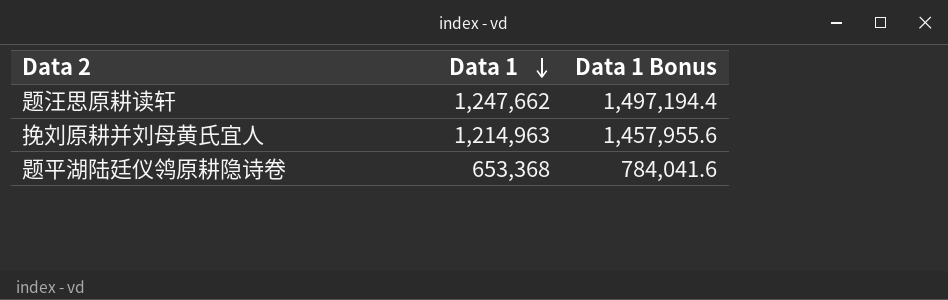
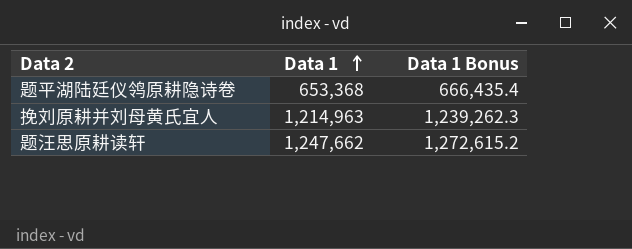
row order: Data 1 descending -> Data 1 ascending
column Data 1 Bonus | formula: [Data 1] * 1.2 -> [Data 1] * 1.02

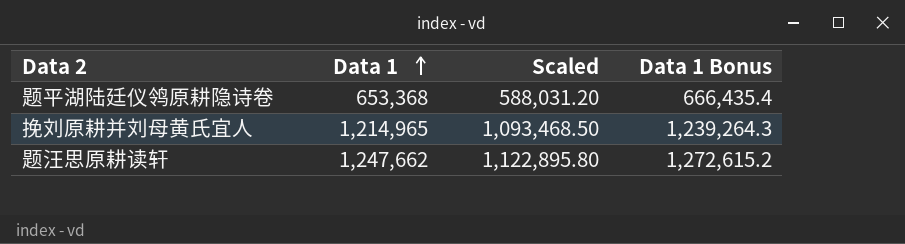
column Scaled | formula: none -> [Data 1] * 0.9
挽刘原耕并刘母黄氏宜人 | Data 1: 1,214,963 -> 1,214,965
挽刘原耕并刘母黄氏宜人 | Data 1 Bonus: 1,239,262.3 -> 1,239,264.3

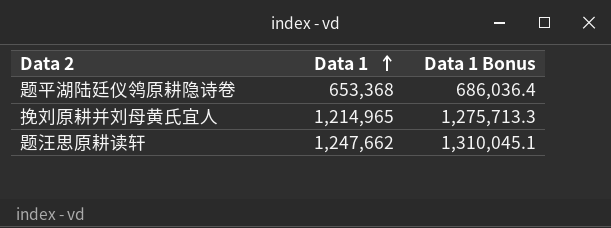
column Scaled | formula: [Data 1] * 0.9 -> none
column Data 1 Bonus | formula: [Data 1] * 1.02 -> [Data 1] * 1.05

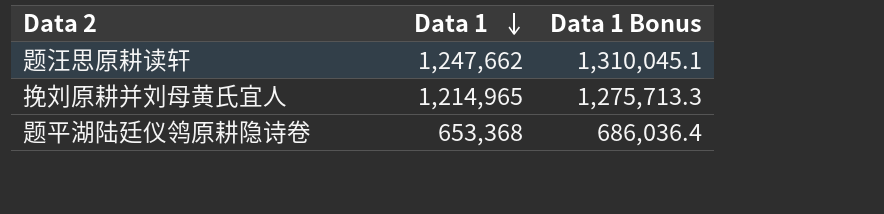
row order: Data 1 ascending -> Data 1 descending

